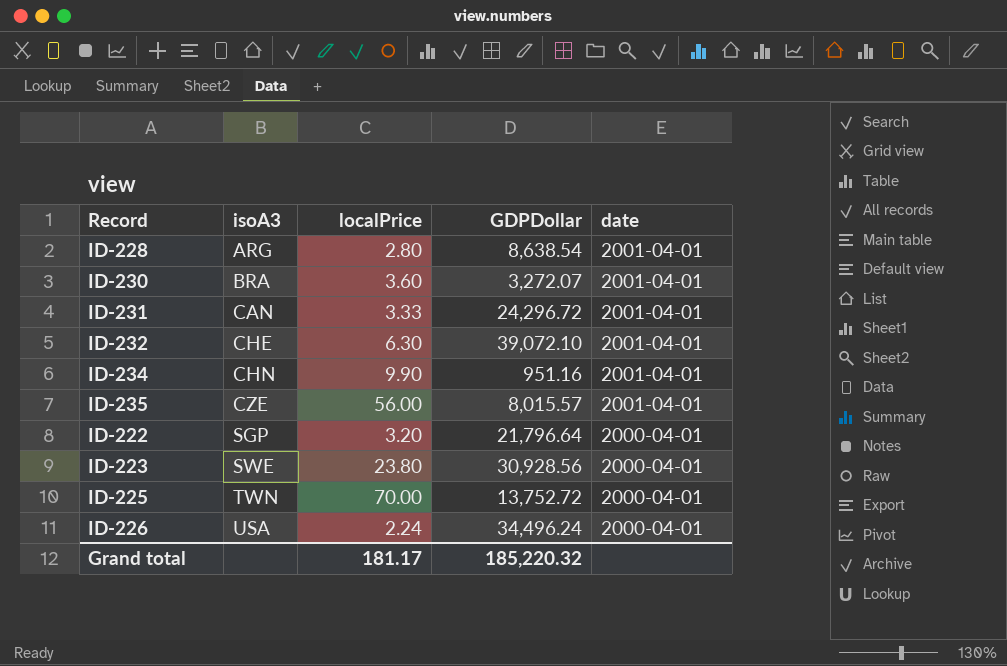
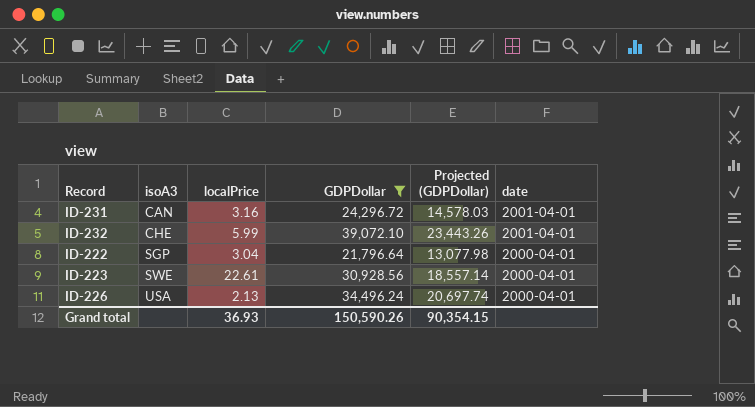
filter: none -> GDPDollar >= 21,796.64
column Projected (GDPDollar) | formula: none -> [GDPDollar] * 0.6
ID-231 | localPrice: 3.33 -> 3.16
ID-232 | localPrice: 6.30 -> 5.99
ID-222 | localPrice: 3.20 -> 3.04
ID-223 | localPrice: 23.80 -> 22.61
ID-226 | localPrice: 2.24 -> 2.13
Grand total | localPrice: 181.17 -> 36.93
Grand total | GDPDollar: 185,220.32 -> 150,590.26

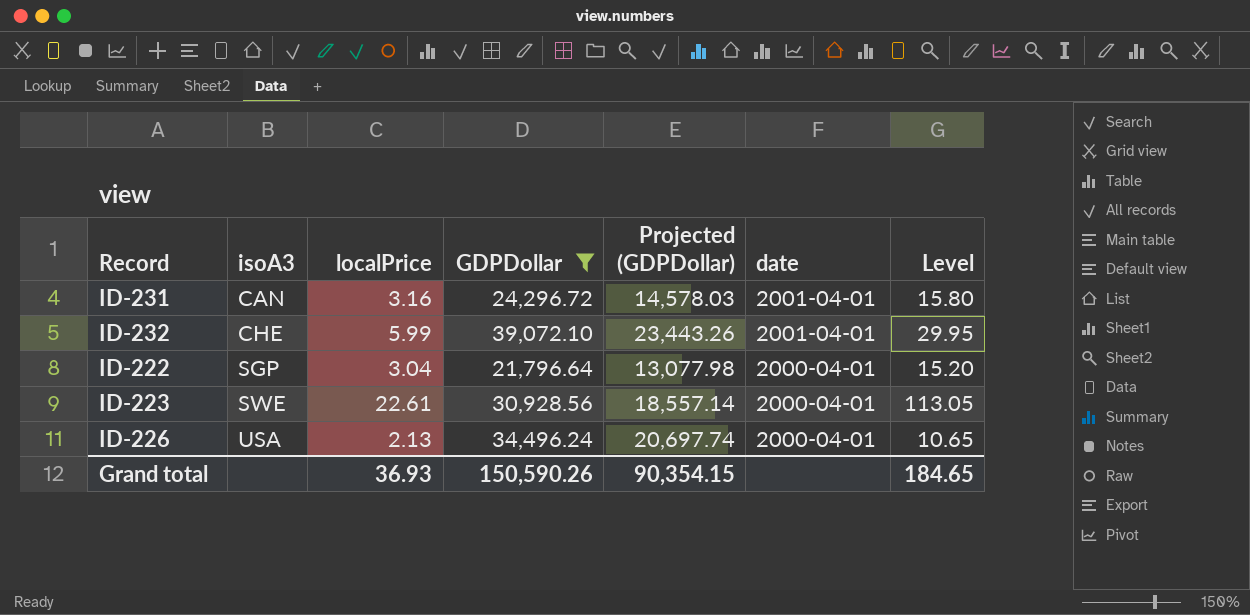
column Level | formula: none -> [localPrice] * 5

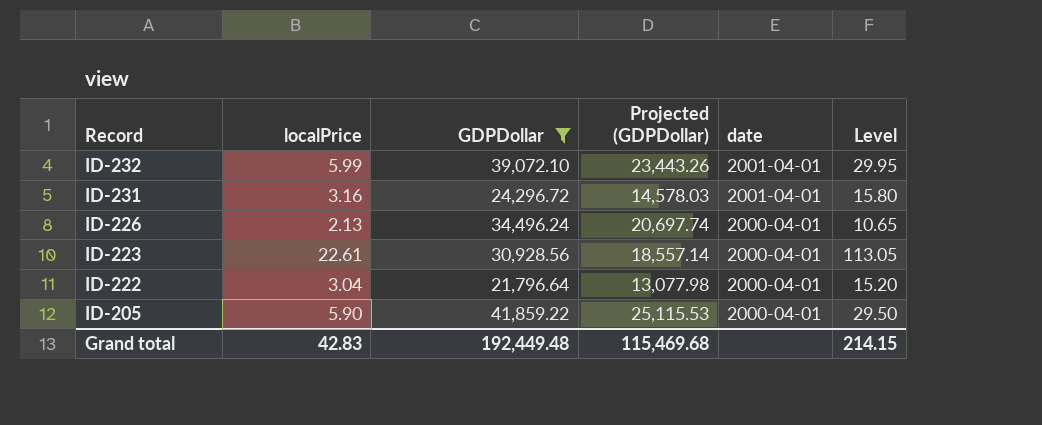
row order: isoA3 ascending -> Record descending
column isoA3 | position: 2 -> none
row ID-205: none -> 5.90 | 41,859.22 | 25,115.53 | 2000-04-01 | 29.50
Grand total | localPrice: 36.93 -> 42.83
Grand total | GDPDollar: 150,590.26 -> 192,449.48
Grand total | Projected (GDPDollar): 90,354.15 -> 115,469.68
Grand total | Level: 184.65 -> 214.15

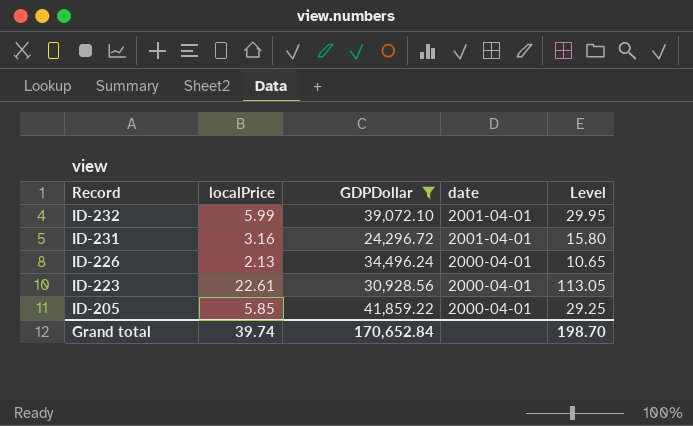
column Projected (GDPDollar) | formula: [GDPDollar] * 0.6 -> none
row ID-222: 3.04 | 21,796.64 | 13,077.98 | 2000-04-01 | 15.20 -> none
ID-205 | localPrice: 5.90 -> 5.85
ID-205 | Level: 29.50 -> 29.25
Grand total | localPrice: 42.83 -> 39.74
Grand total | GDPDollar: 192,449.48 -> 170,652.84
Grand total | Level: 214.15 -> 198.70

